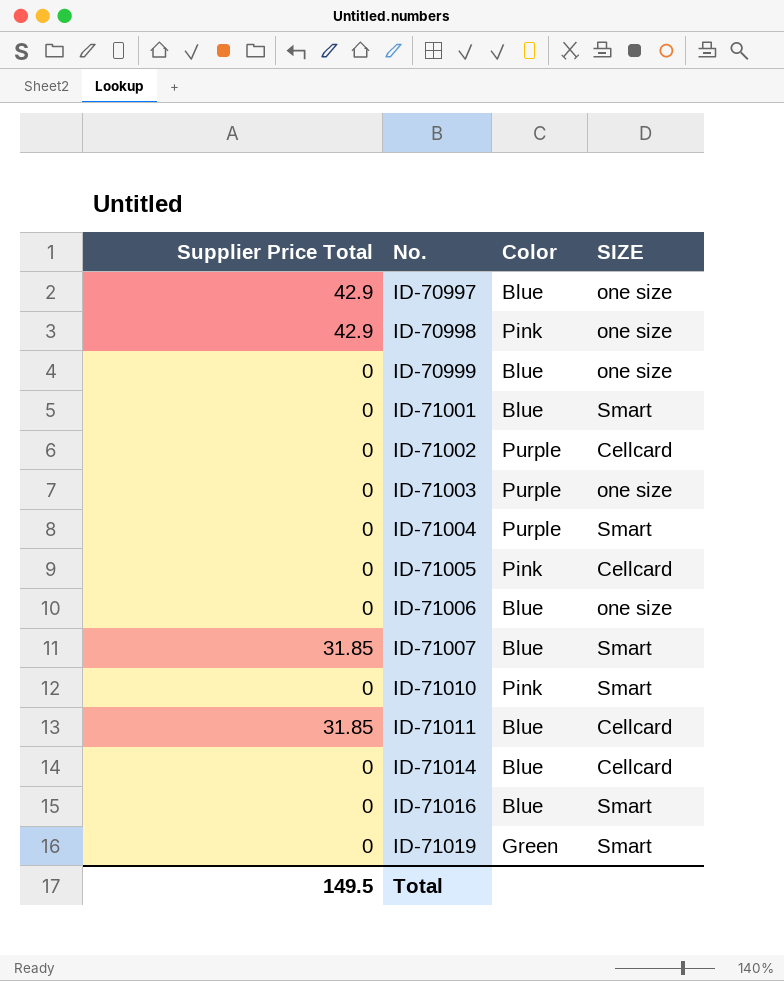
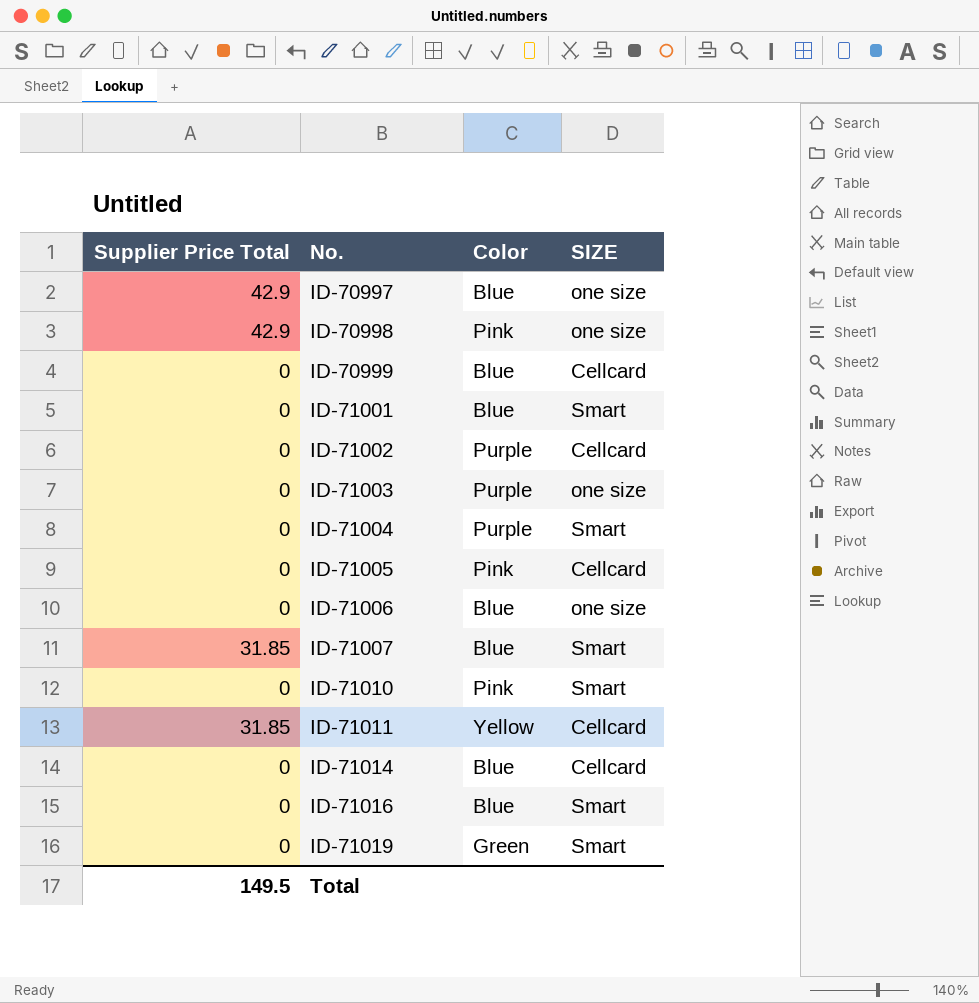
ID-70999 | SIZE: one size -> Cellcard
ID-71011 | Color: Blue -> Yellow

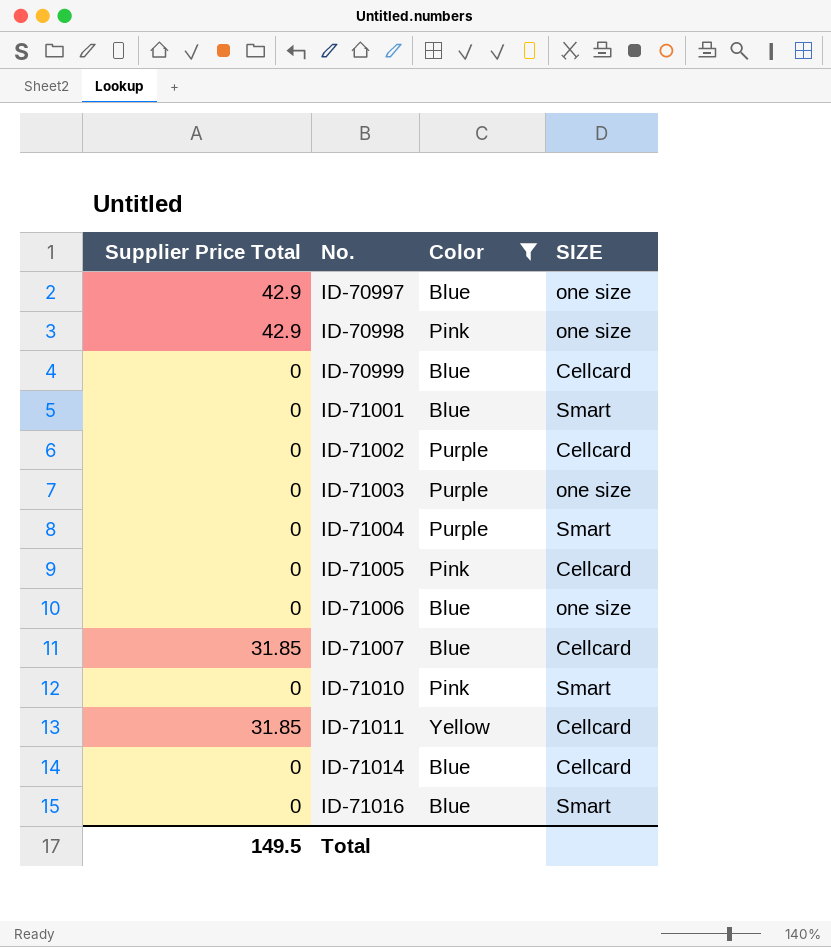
filter: none -> Color != Green
ID-71007 | SIZE: Smart -> Cellcard

